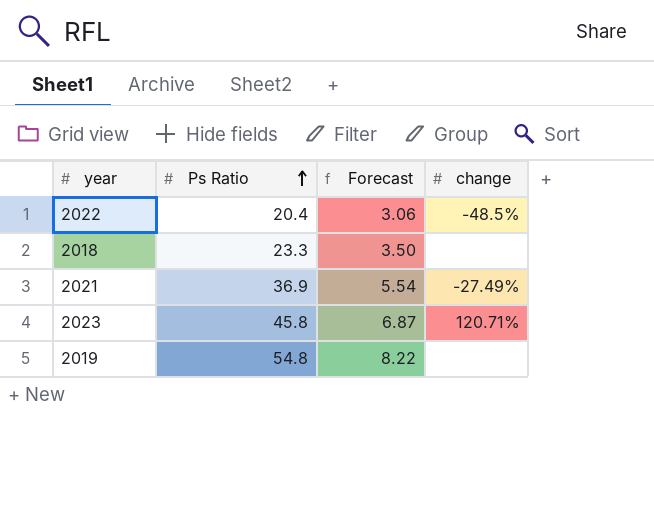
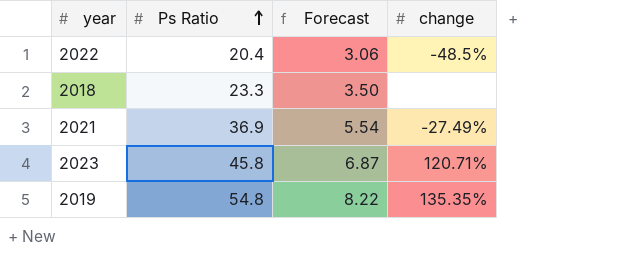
2019 | change: none -> 135.35%

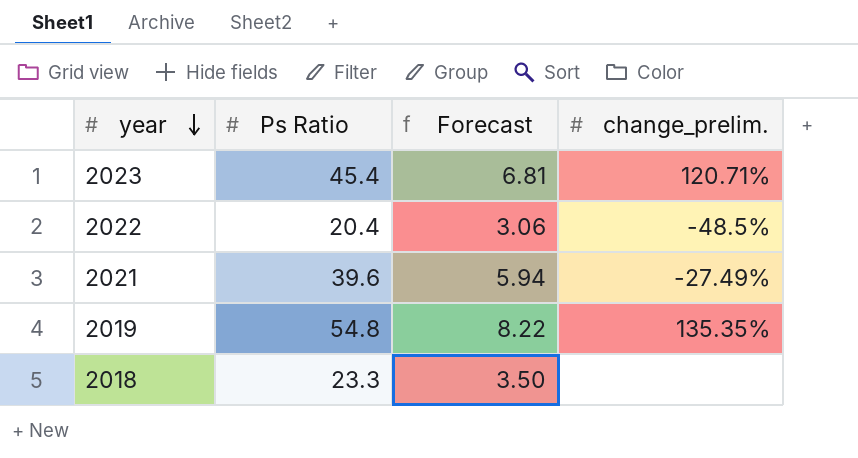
row order: Ps Ratio ascending -> year descending
column name: change -> change_prelim.
2023 | Ps Ratio: 45.8 -> 45.4
2023 | Forecast: 6.87 -> 6.81
2021 | Ps Ratio: 36.9 -> 39.6
2021 | Forecast: 5.54 -> 5.94

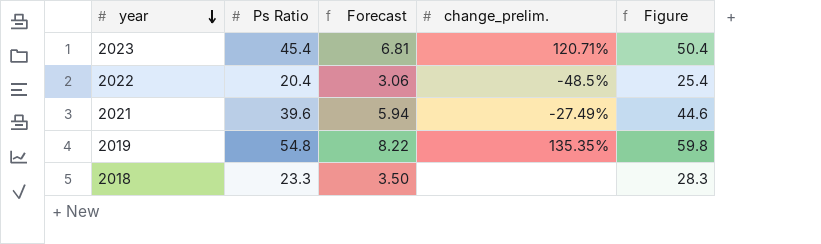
column Figure | formula: none -> [Ps Ratio] + 5

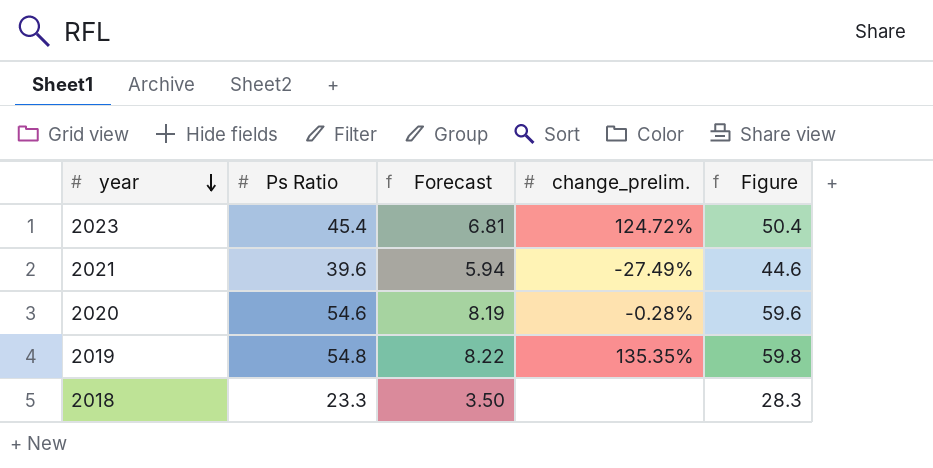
row 2022: 20.4 | 3.06 | -48.5% | 25.4 -> none
2023 | change_prelim.: 120.71% -> 124.72%
row 2020: none -> 54.6 | 8.19 | -0.28% | 59.6

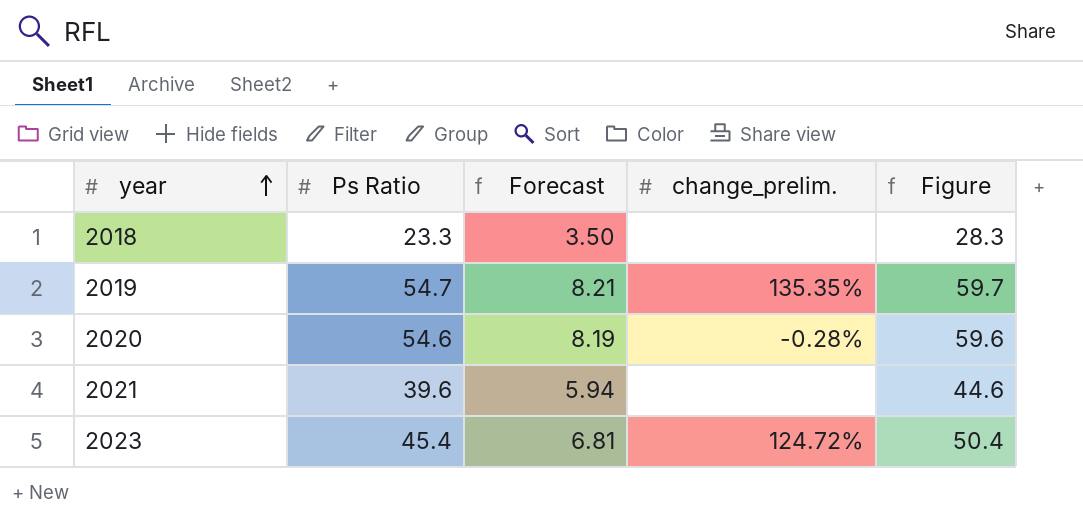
row order: year descending -> year ascending
2019 | Ps Ratio: 54.8 -> 54.7
2019 | Forecast: 8.22 -> 8.21
2019 | Figure: 59.8 -> 59.7
2021 | change_prelim.: -27.49% -> none

